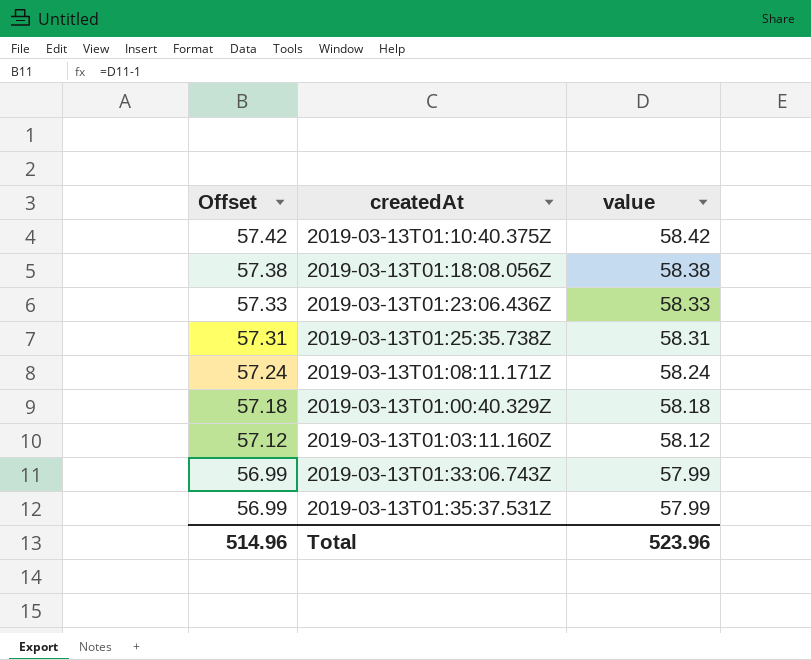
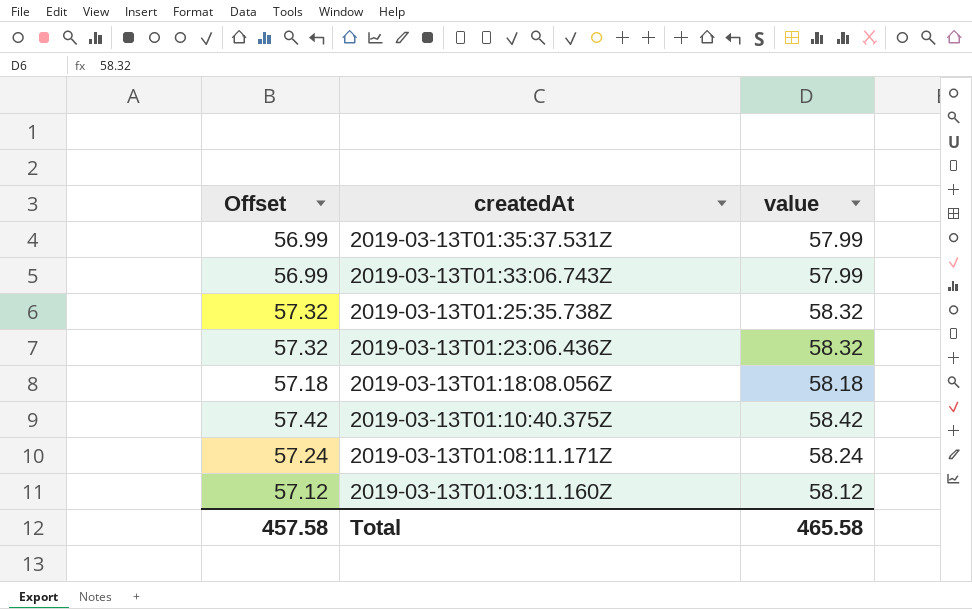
row order: Offset descending -> createdAt descending
row 2019-03-13T01:00:40.329Z: 57.18 | 58.18 -> none
2019-03-13T01:25:35.738Z | Offset: 57.31 -> 57.32
2019-03-13T01:25:35.738Z | value: 58.31 -> 58.32
2019-03-13T01:23:06.436Z | Offset: 57.33 -> 57.32
2019-03-13T01:23:06.436Z | value: 58.33 -> 58.32
2019-03-13T01:18:08.056Z | Offset: 57.38 -> 57.18
2019-03-13T01:18:08.056Z | value: 58.38 -> 58.18
Total | Offset: 514.96 -> 457.58
Total | value: 523.96 -> 465.58

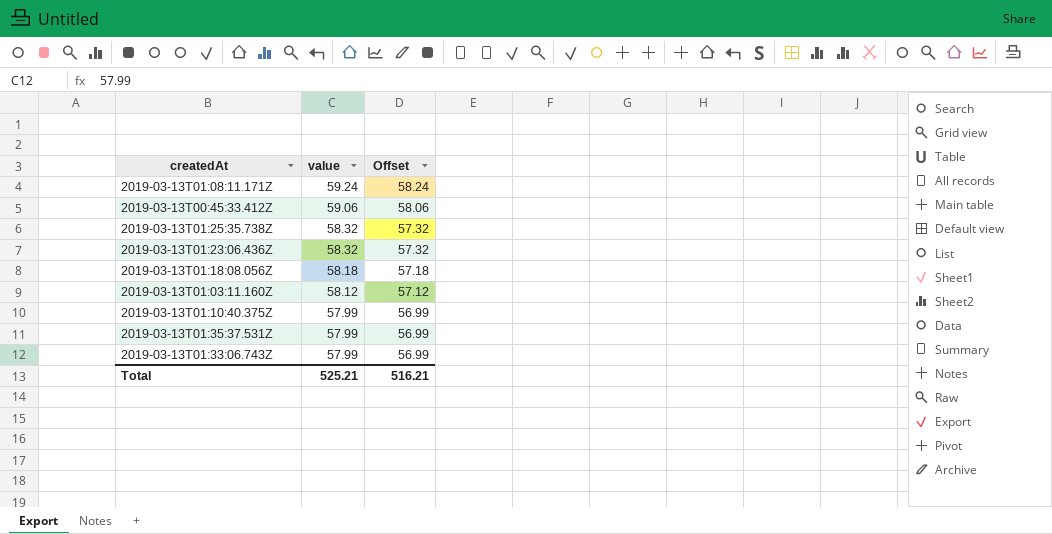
row order: createdAt descending -> value descending
column Offset | position: 1 -> 3
2019-03-13T01:08:11.171Z | value: 58.24 -> 59.24
2019-03-13T01:08:11.171Z | Offset: 57.24 -> 58.24
row 2019-03-13T00:45:33.412Z: none -> 59.06 | 58.06
2019-03-13T01:10:40.375Z | value: 58.42 -> 57.99
2019-03-13T01:10:40.375Z | Offset: 57.42 -> 56.99
Total | value: 465.58 -> 525.21
Total | Offset: 457.58 -> 516.21

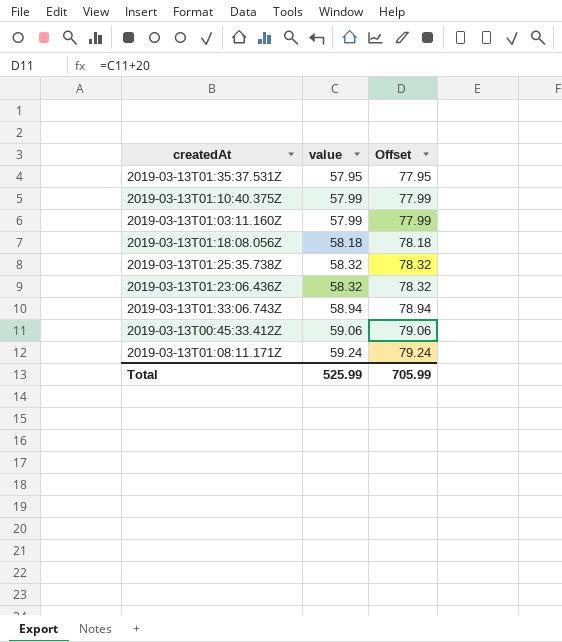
row order: value descending -> value ascending
column Offset | formula: [value] - 1 -> [value] + 20
2019-03-13T01:35:37.531Z | value: 57.99 -> 57.95
2019-03-13T01:03:11.160Z | value: 58.12 -> 57.99
2019-03-13T01:33:06.743Z | value: 57.99 -> 58.94
Total | value: 525.21 -> 525.99
Total | Offset: 516.21 -> 705.99

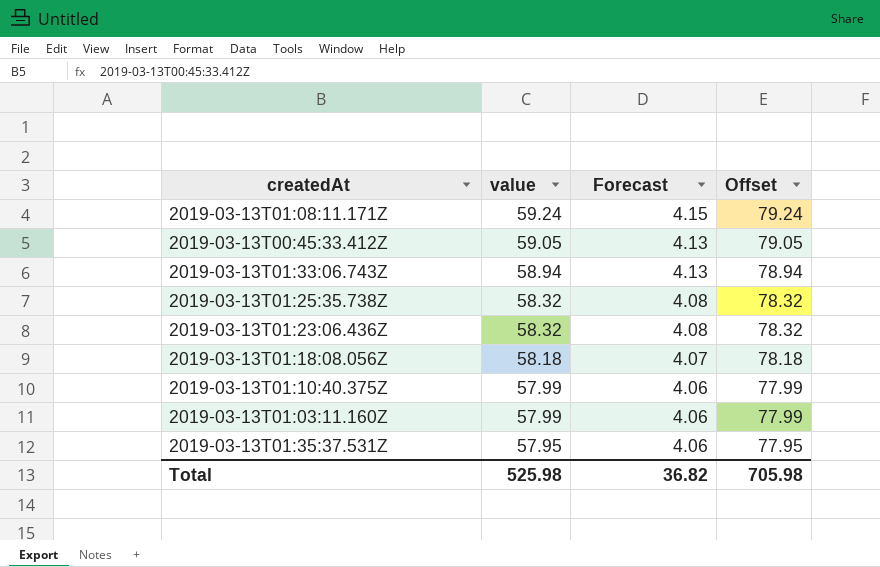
row order: value ascending -> value descending
column Forecast | formula: none -> [value] * 0.07
2019-03-13T00:45:33.412Z | value: 59.06 -> 59.05
2019-03-13T00:45:33.412Z | Offset: 79.06 -> 79.05
Total | value: 525.99 -> 525.98
Total | Offset: 705.99 -> 705.98

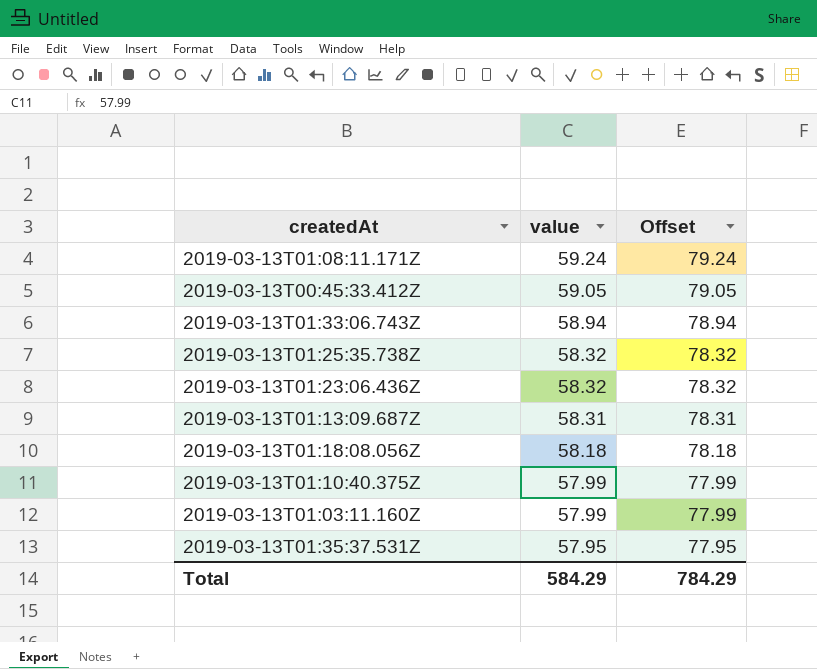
column Forecast | formula: [value] * 0.07 -> none
row 2019-03-13T01:13:09.687Z: none -> 58.31 | 78.31
Total | value: 525.98 -> 584.29
Total | Offset: 705.98 -> 784.29

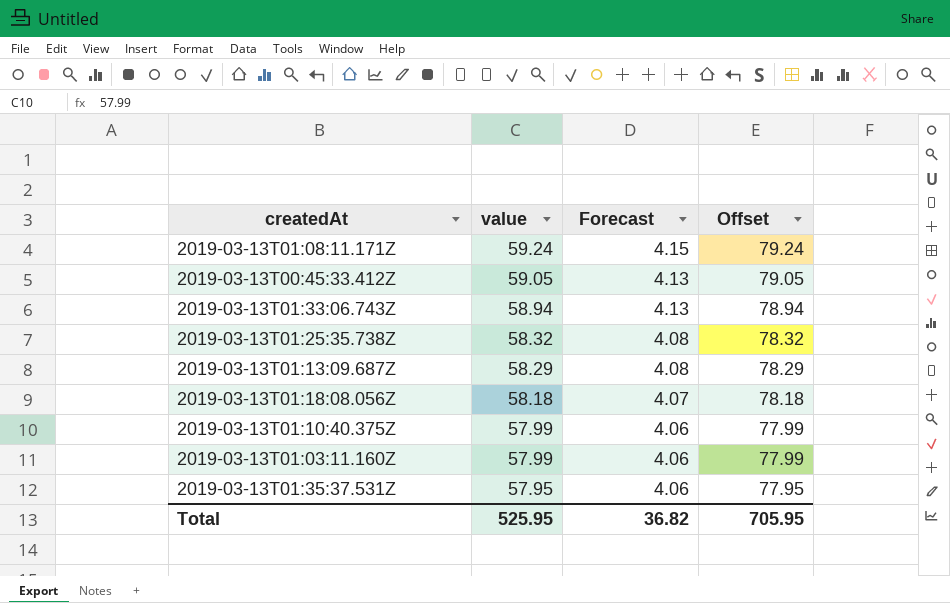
column Forecast | formula: none -> [value] * 0.07
row 2019-03-13T01:23:06.436Z: 58.32 | 78.32 -> none
2019-03-13T01:13:09.687Z | value: 58.31 -> 58.29
2019-03-13T01:13:09.687Z | Offset: 78.31 -> 78.29
Total | value: 584.29 -> 525.95
Total | Offset: 784.29 -> 705.95

